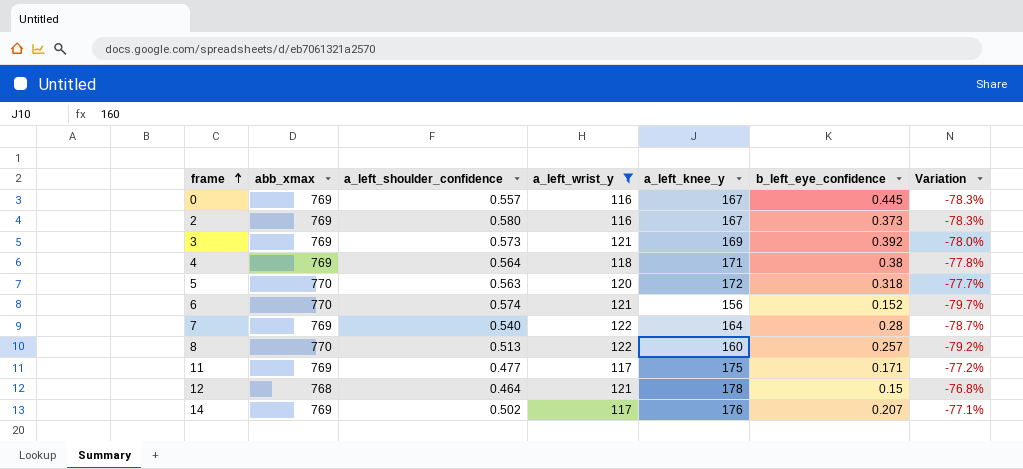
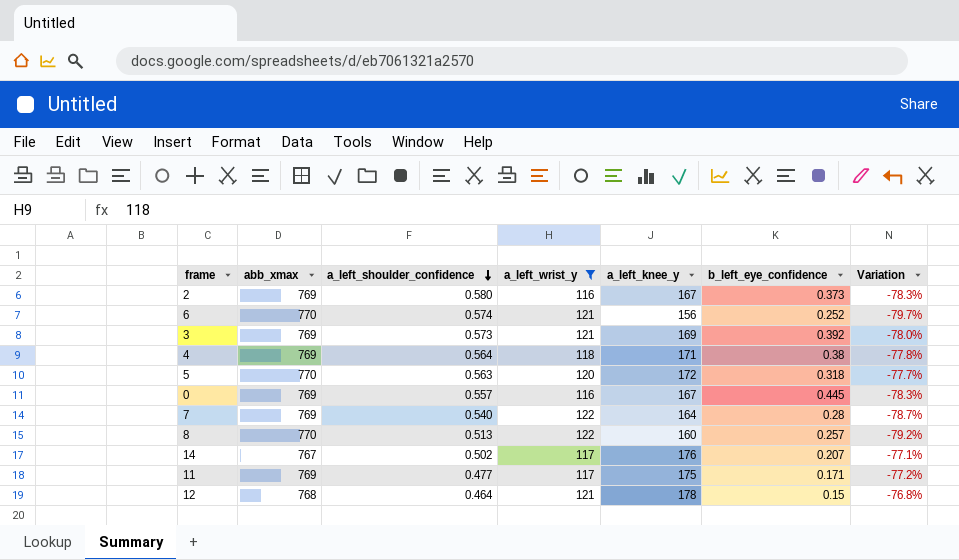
row order: frame ascending -> a_left_shoulder_confidence descending
6 | b_left_eye_confidence: 0.152 -> 0.252
14 | abb_xmax: 769 -> 767

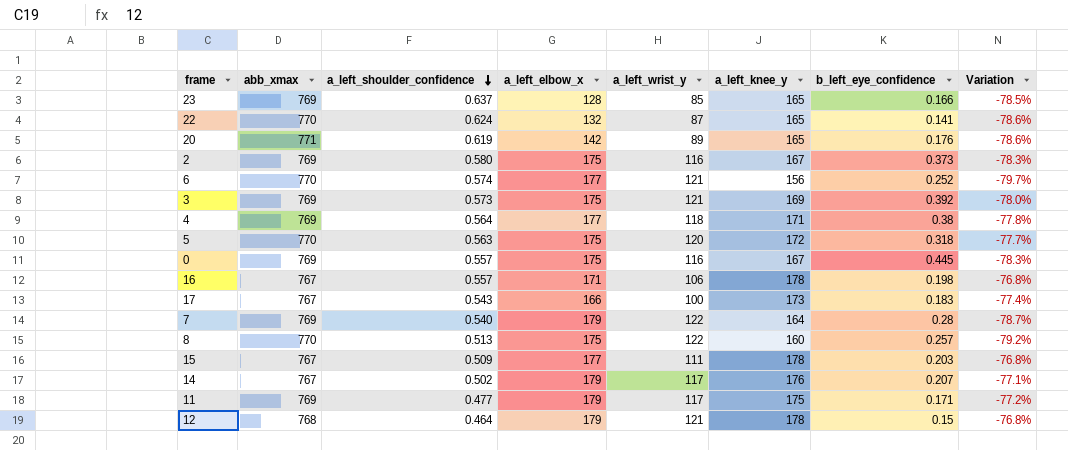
filter: a_left_wrist_y >= 116 -> none
column a_left_elbow_x | position: none -> 4

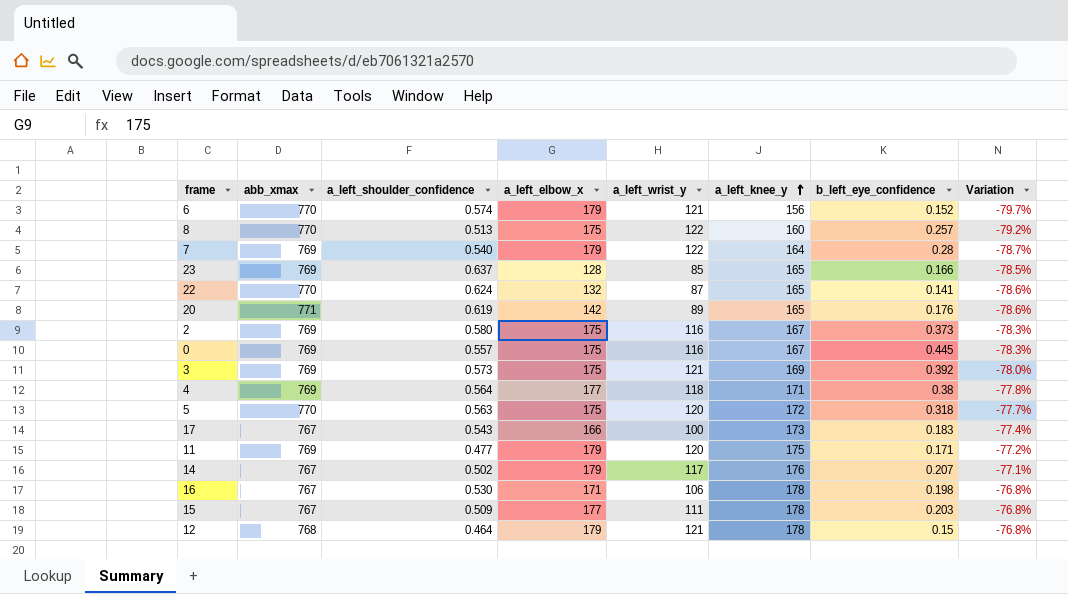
row order: a_left_shoulder_confidence descending -> a_left_knee_y ascending
6 | a_left_elbow_x: 177 -> 179
6 | b_left_eye_confidence: 0.252 -> 0.152
11 | a_left_wrist_y: 117 -> 120
16 | a_left_shoulder_confidence: 0.557 -> 0.530

